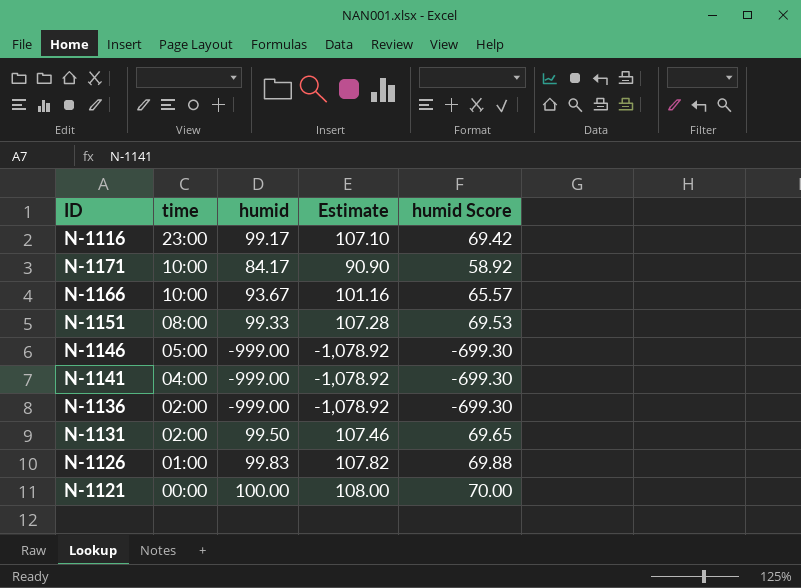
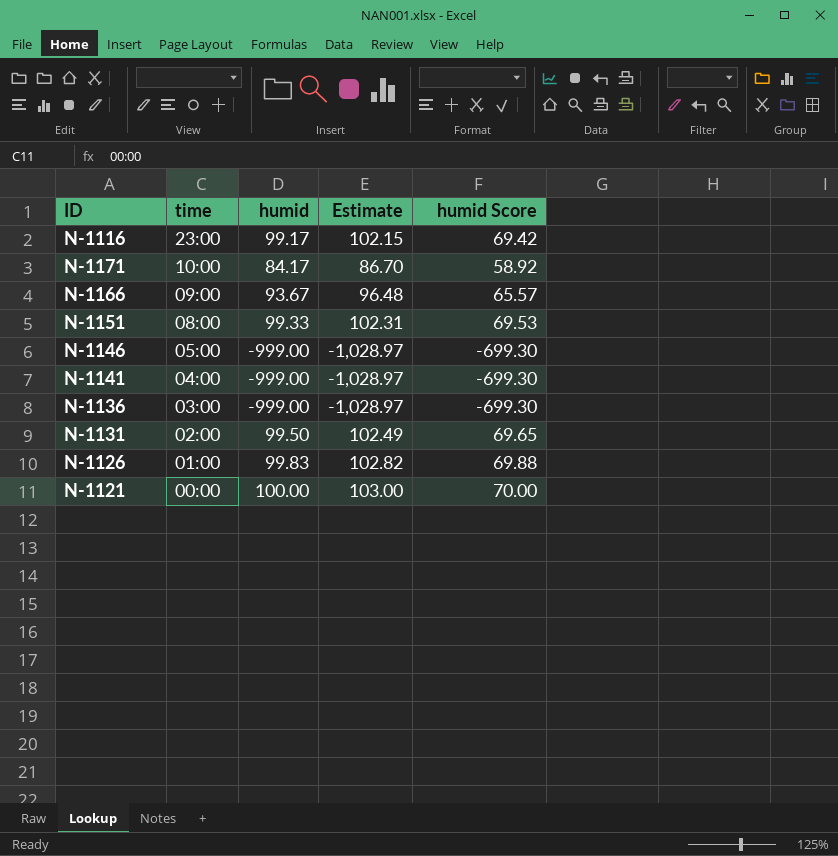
column Estimate | formula: [humid] * 1.08 -> [humid] * 1.03
N-1166 | time: 10:00 -> 09:00
N-1136 | time: 02:00 -> 03:00

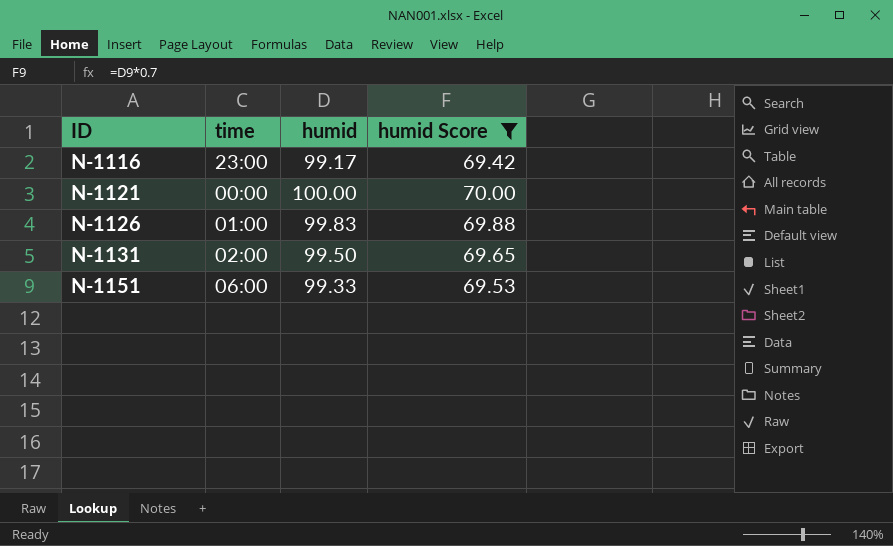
filter: none -> humid Score >= 69.42
row order: time descending -> ID ascending
column Estimate | formula: [humid] * 1.03 -> none
N-1151 | time: 08:00 -> 06:00

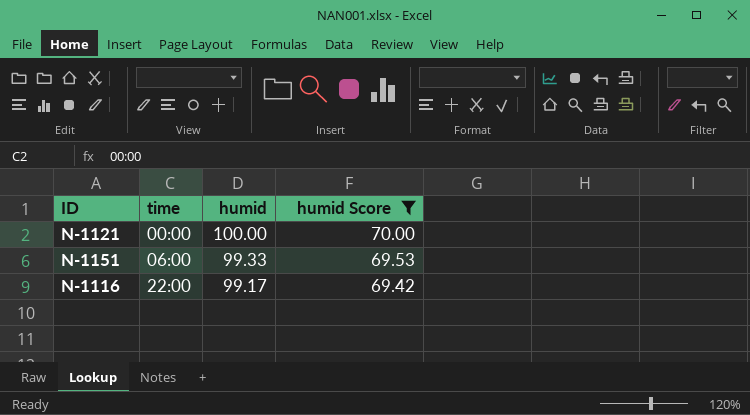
row order: ID ascending -> time ascending
row N-1126: 01:00 | 99.83 | 69.88 -> none
row N-1131: 02:00 | 99.50 | 69.65 -> none
N-1116 | time: 23:00 -> 22:00

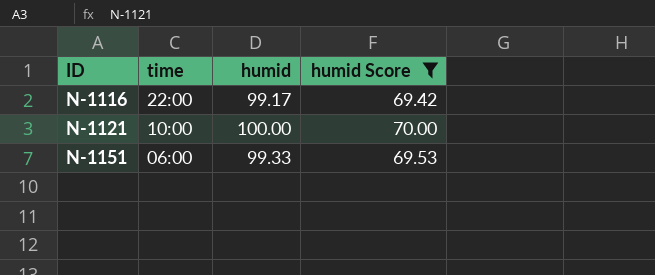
row order: time ascending -> ID ascending
N-1121 | time: 00:00 -> 10:00

